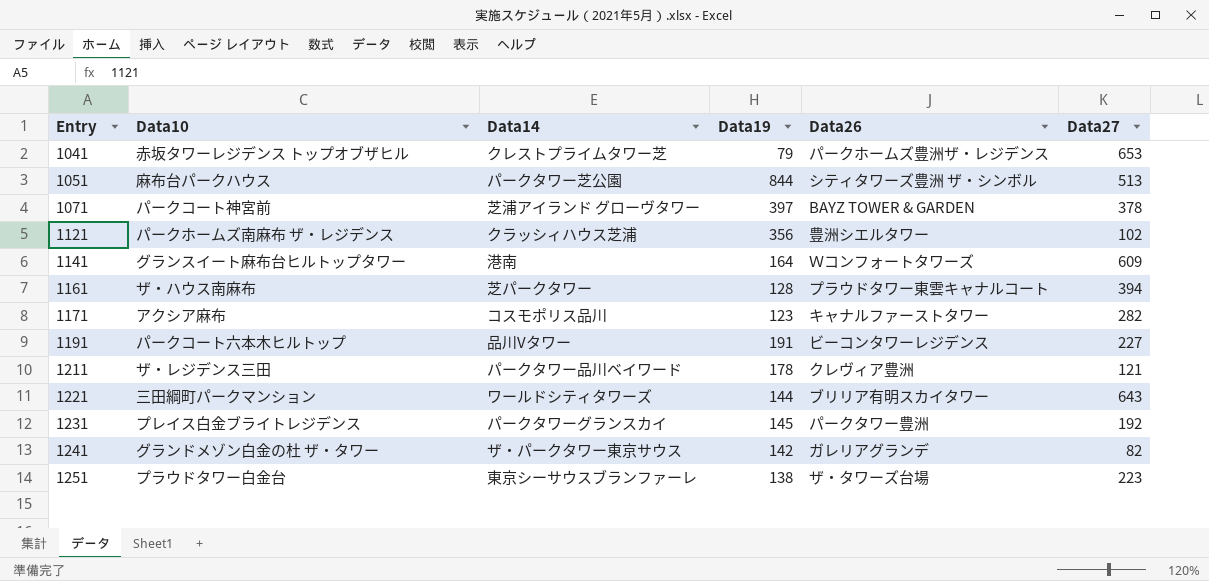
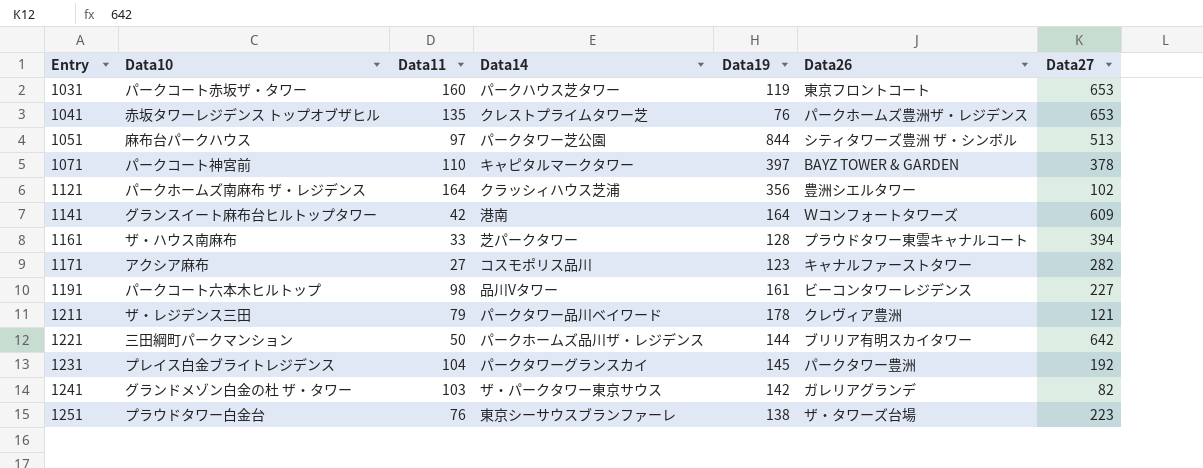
column Data11 | position: none -> 3
row 1031: none -> パークコート赤坂ザ・タワー | 160 | パークハウス芝タワー | 119 | 東京フロントコート | 653
1041 | Data19: 79 -> 76
1071 | Data14: 芝浦アイランド グローヴタワー -> キャピタルマークタワー
1191 | Data19: 191 -> 161
1221 | Data14: ワールドシティタワーズ -> パークホームズ品川ザ・レジデンス
1221 | Data27: 643 -> 642

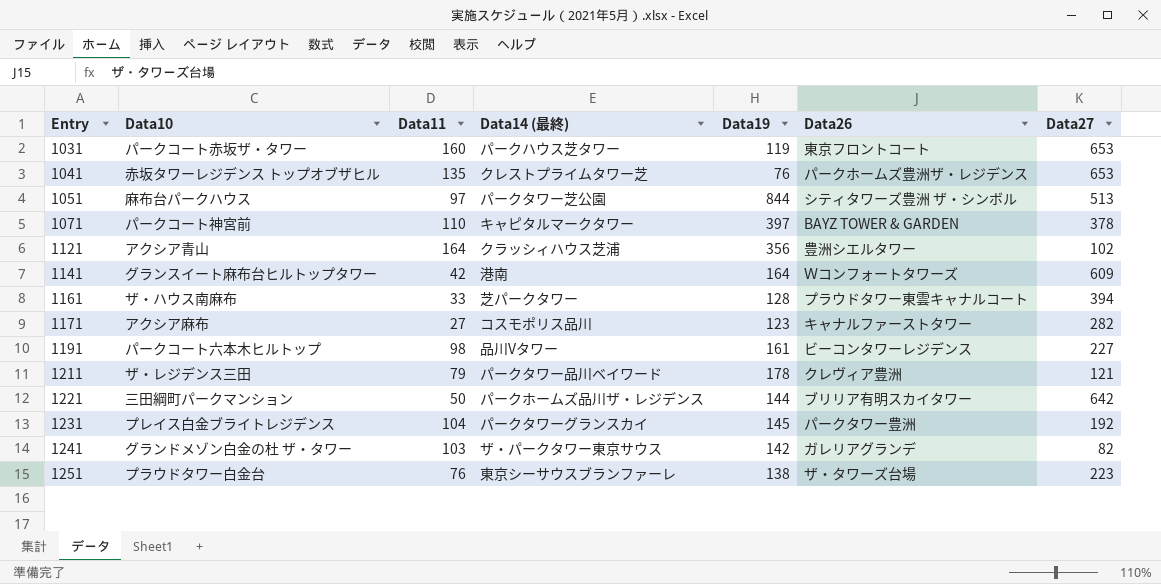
column name: Data14 -> Data14 (最終)
1121 | Data10: パークホームズ南麻布 ザ・レジデンス -> アクシア青山

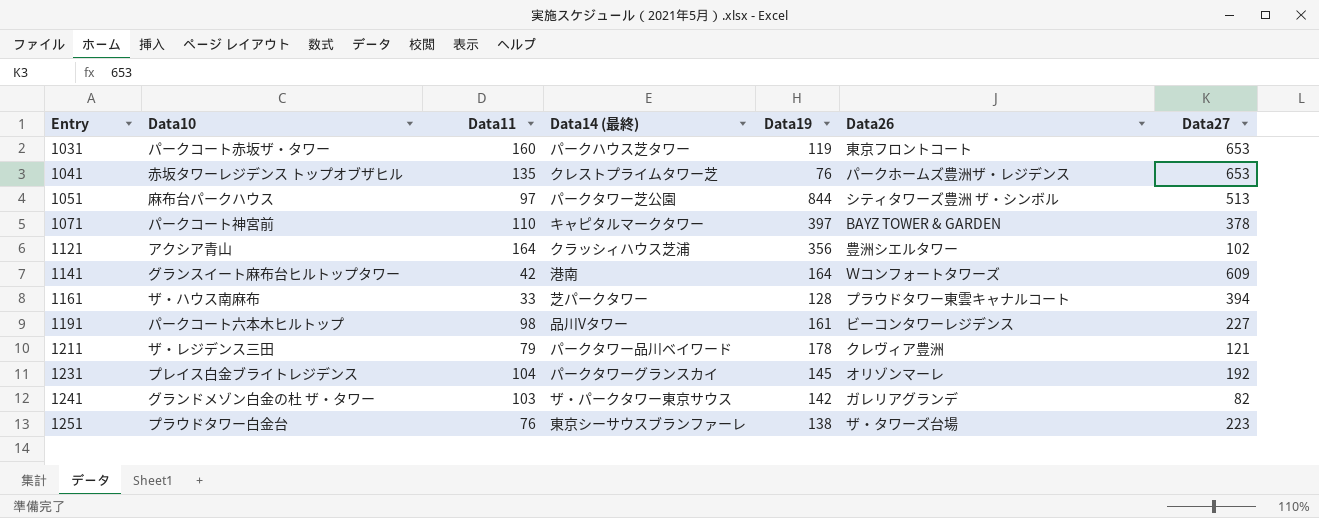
row 1171: アクシア麻布 | 27 | コスモポリス品川 | 123 | キャナルファーストタワー | 282 -> none
row 1221: 三田綱町パークマンション | 50 | パークホームズ品川ザ・レジデンス | 144 | ブリリア有明スカイタワー | 642 -> none
1231 | Data26: パークタワー豊洲 -> オリゾンマーレ

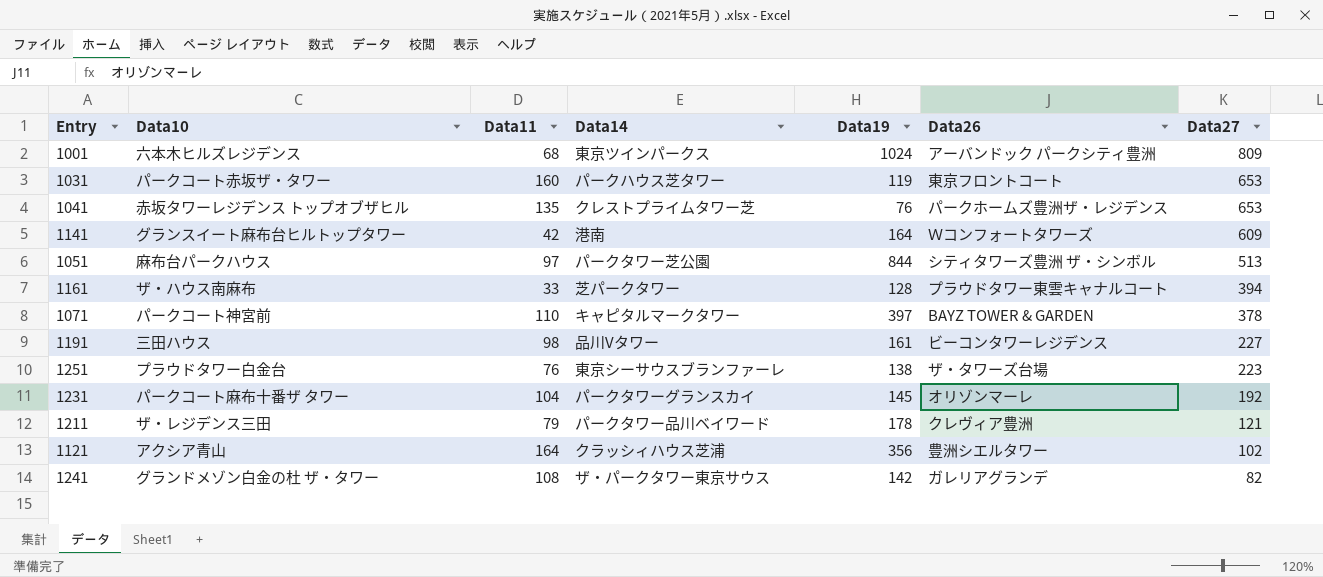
row order: Entry ascending -> Data27 descending
column name: Data14 (最終) -> Data14
row 1001: none -> 六本木ヒルズレジデンス | 68 | 東京ツインパークス | 1024 | アーバンドック パークシティ豊洲 | 809
1191 | Data10: パークコート六本木ヒルトップ -> 三田ハウス
1231 | Data10: プレイス白金ブライトレジデンス -> パークコート麻布十番ザ タワー
1241 | Data11: 103 -> 108

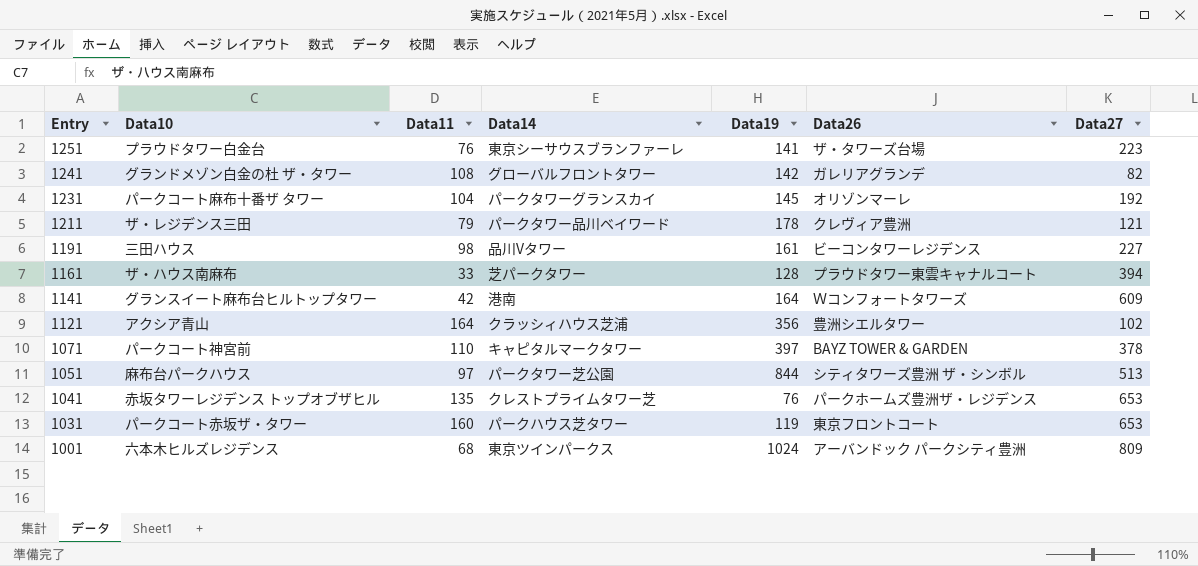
row order: Data27 descending -> Entry descending
1251 | Data19: 138 -> 141
1241 | Data14: ザ・パークタワー東京サウス -> グローバルフロントタワー

